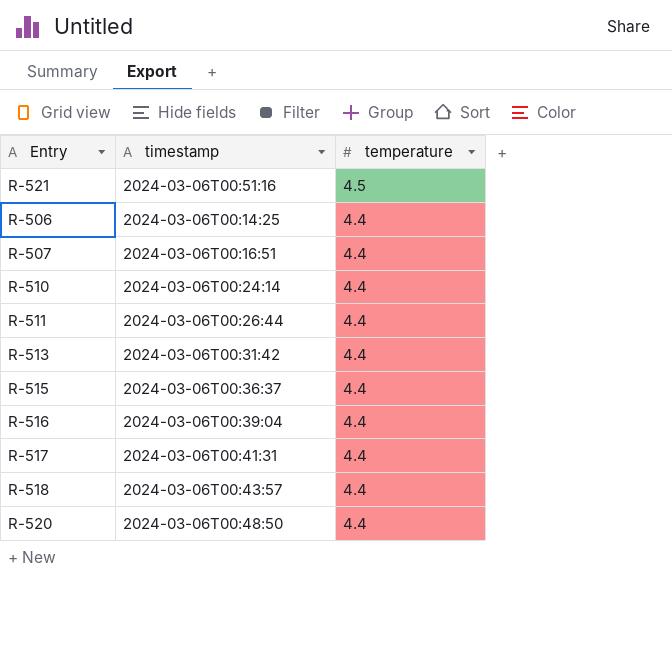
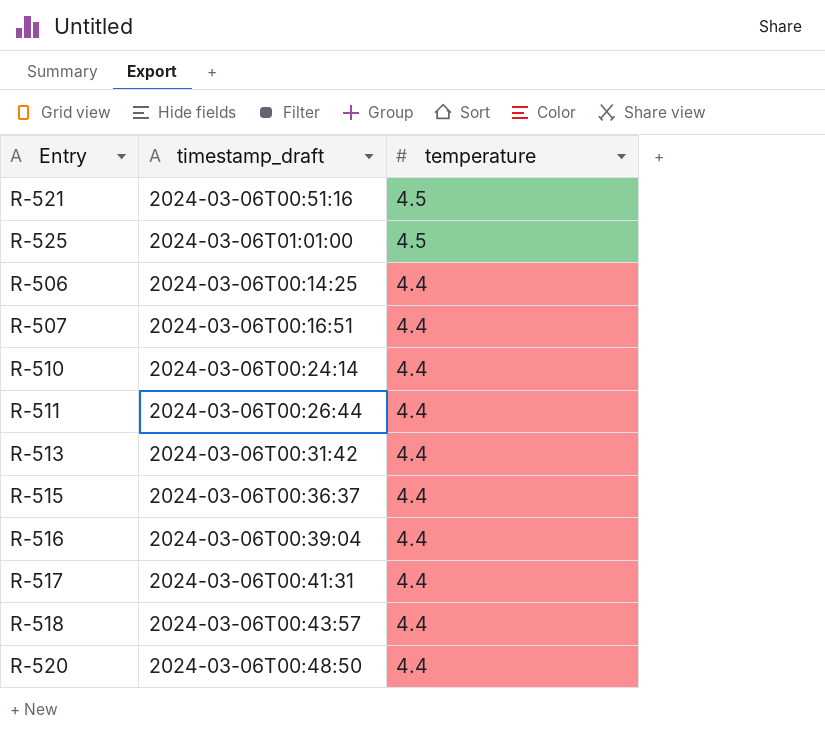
column name: timestamp -> timestamp_draft
row R-525: none -> 2024-03-06T01:01:00 | 4.5

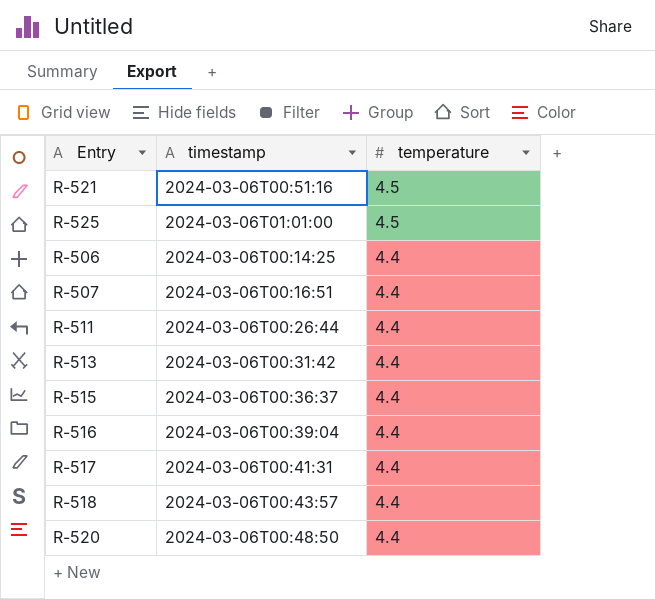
column name: timestamp_draft -> timestamp
row R-510: 2024-03-06T00:24:14 | 4.4 -> none

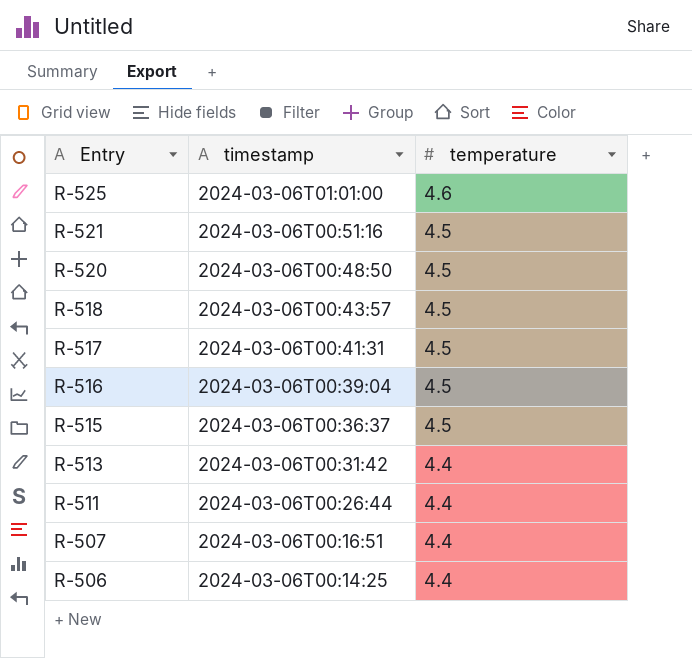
row order: temperature descending -> Entry descending
R-525 | temperature: 4.5 -> 4.6
R-520 | temperature: 4.4 -> 4.5
R-518 | temperature: 4.4 -> 4.5
R-517 | temperature: 4.4 -> 4.5
R-516 | temperature: 4.4 -> 4.5
R-515 | temperature: 4.4 -> 4.5

